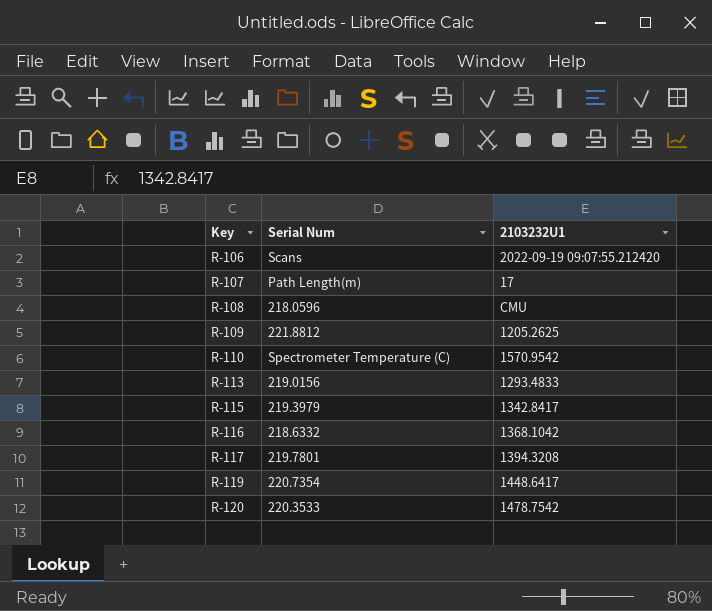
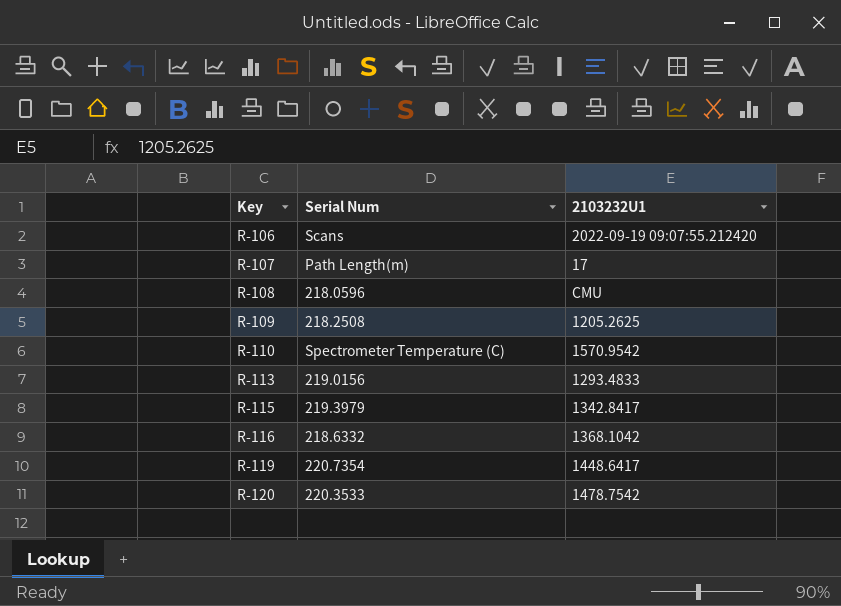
row R-117: 219.7801 | 1394.3208 -> none
R-109 | Serial Num: 221.8812 -> 218.2508

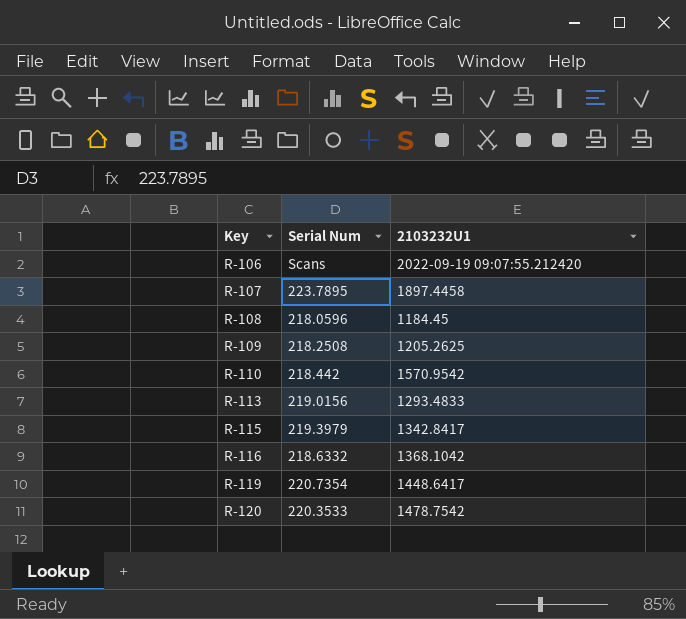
R-107 | Serial Num: Path Length(m) -> 223.7895
R-107 | 2103232U1: 17 -> 1897.4458
R-108 | 2103232U1: CMU -> 1184.45
R-110 | Serial Num: Spectrometer Temperature (C) -> 218.442

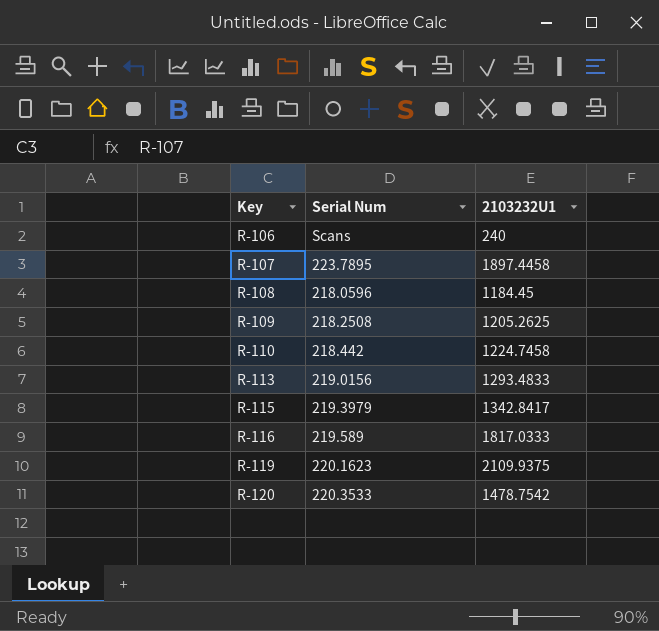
R-106 | 2103232U1: 2022-09-19 09:07:55.212420 -> 240
R-110 | 2103232U1: 1570.9542 -> 1224.7458
R-116 | Serial Num: 218.6332 -> 219.589
R-116 | 2103232U1: 1368.1042 -> 1817.0333
R-119 | Serial Num: 220.7354 -> 220.1623
R-119 | 2103232U1: 1448.6417 -> 2109.9375

